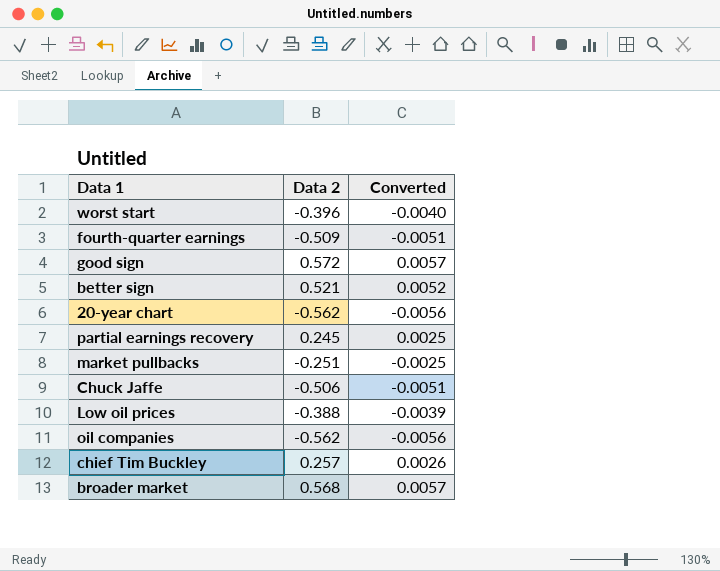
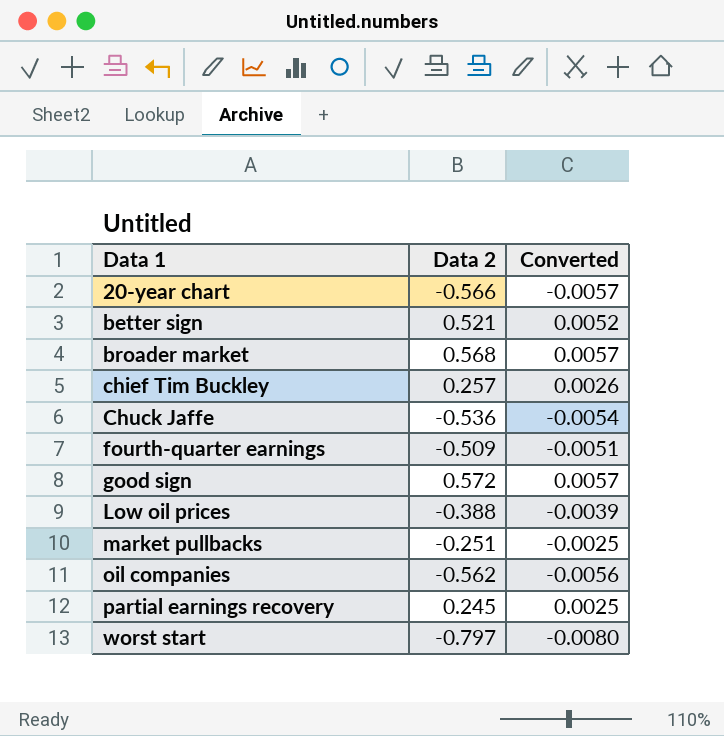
row order: none -> Data 1 ascending
20-year chart | Data 2: -0.562 -> -0.566
20-year chart | Converted: -0.0056 -> -0.0057
Chuck Jaffe | Data 2: -0.506 -> -0.536
Chuck Jaffe | Converted: -0.0051 -> -0.0054
worst start | Data 2: -0.396 -> -0.797
worst start | Converted: -0.0040 -> -0.0080

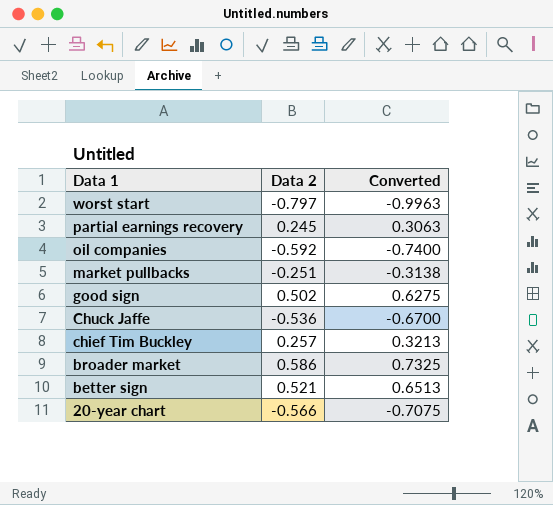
row order: Data 1 ascending -> Data 1 descending
column Converted | formula: [Data 2] * 0.01 -> [Data 2] * 1.25
row fourth-quarter earnings: -0.509 | -0.0051 -> none
row Low oil prices: -0.388 | -0.0039 -> none
oil companies | Data 2: -0.562 -> -0.592
good sign | Data 2: 0.572 -> 0.502
broader market | Data 2: 0.568 -> 0.586

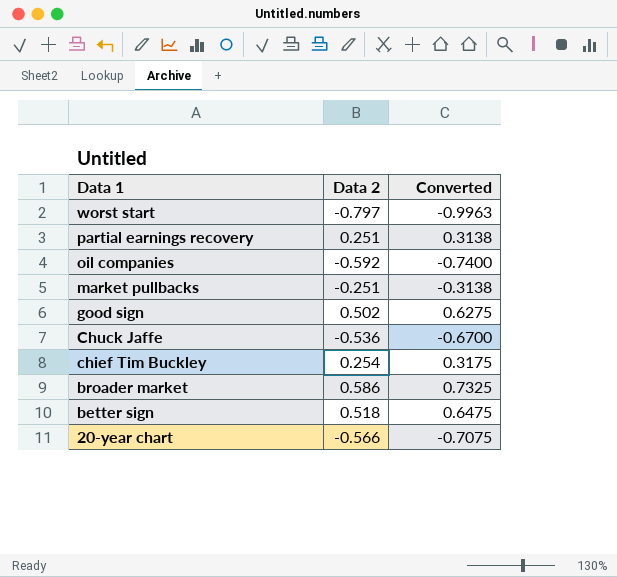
partial earnings recovery | Data 2: 0.245 -> 0.251
partial earnings recovery | Converted: 0.3063 -> 0.3138
chief Tim Buckley | Data 2: 0.257 -> 0.254
chief Tim Buckley | Converted: 0.3213 -> 0.3175
better sign | Data 2: 0.521 -> 0.518
better sign | Converted: 0.6513 -> 0.6475

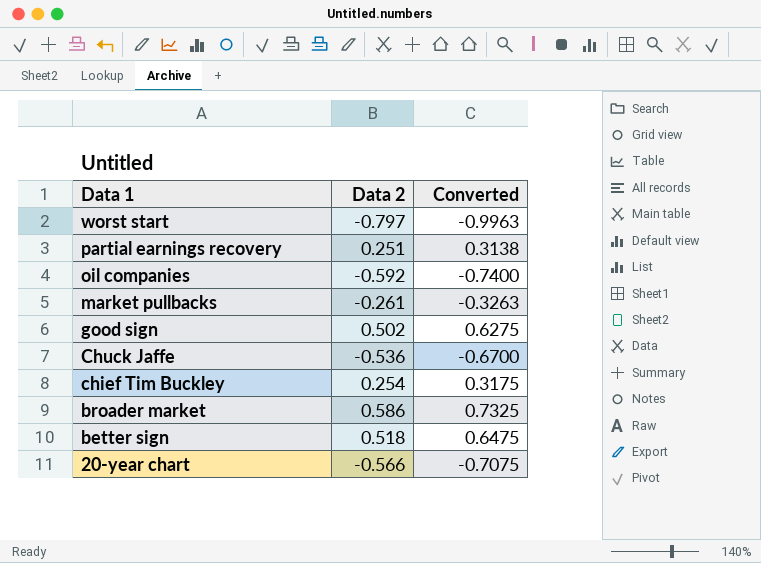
market pullbacks | Data 2: -0.251 -> -0.261
market pullbacks | Converted: -0.3138 -> -0.3263

